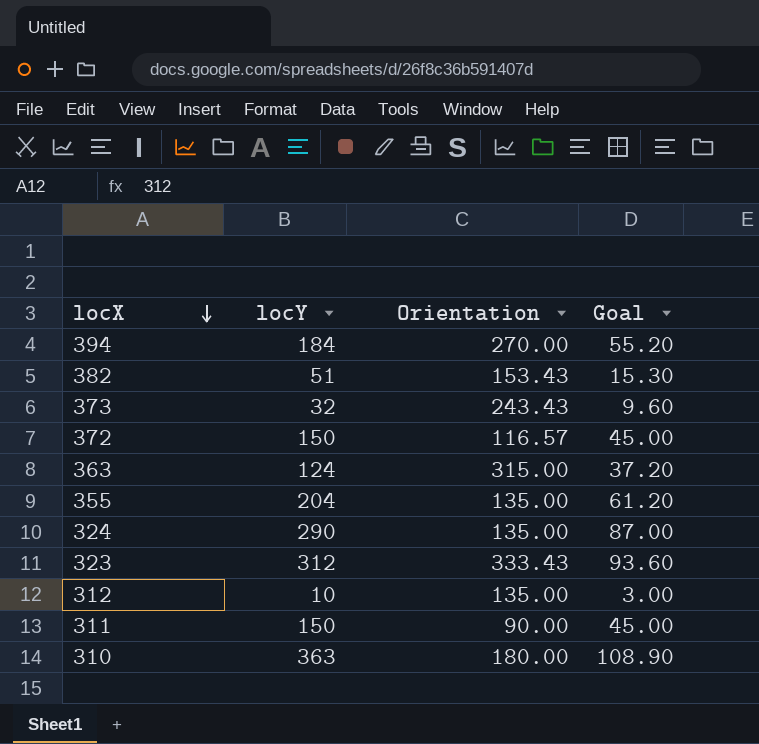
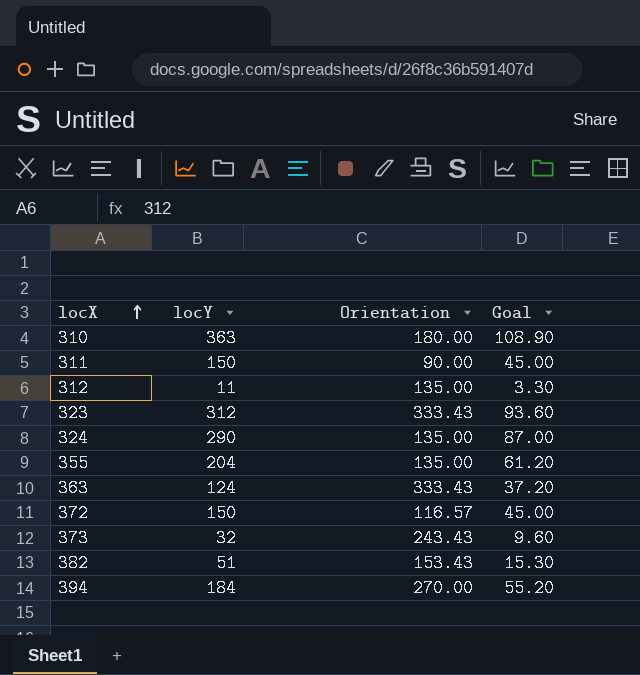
row order: locX descending -> locX ascending
312 | locY: 10 -> 11
312 | Goal: 3.00 -> 3.30
363 | Orientation: 315.00 -> 333.43

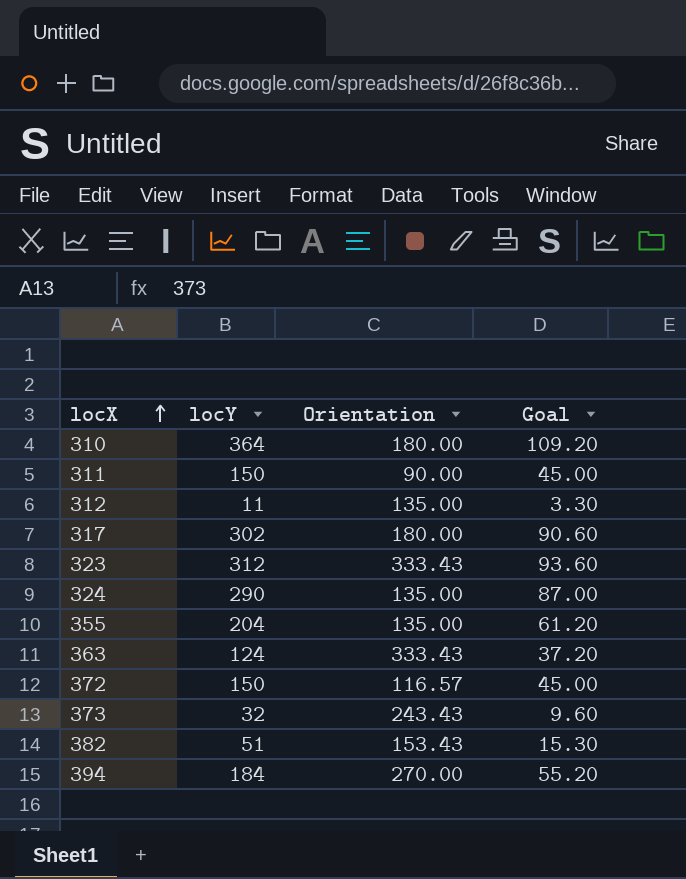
310 | locY: 363 -> 364
310 | Goal: 108.90 -> 109.20
row 317: none -> 302 | 180.00 | 90.60

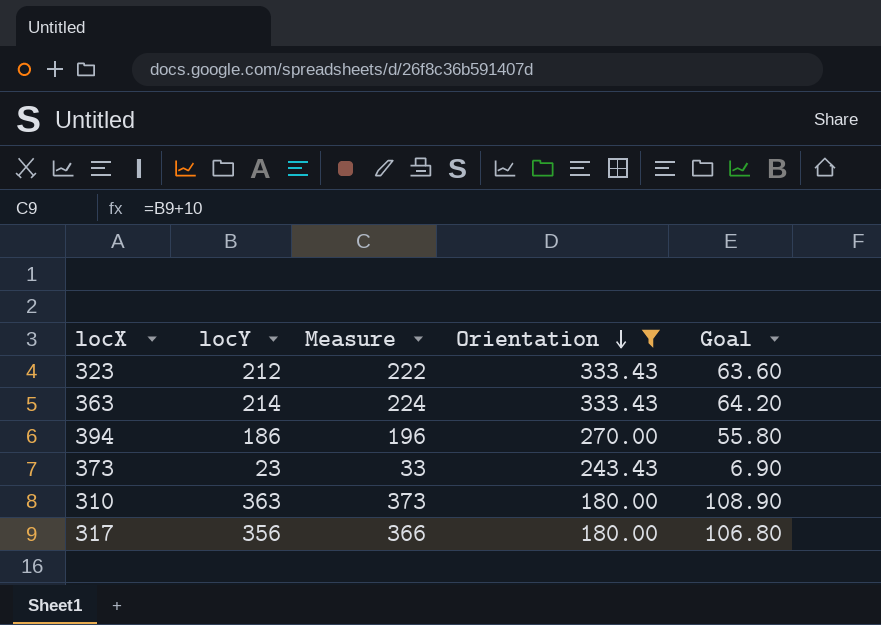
filter: none -> Orientation >= 180.00
row order: locX ascending -> Orientation descending
column Measure | formula: none -> [locY] + 10
323 | locY: 312 -> 212
323 | Goal: 93.60 -> 63.60
363 | locY: 124 -> 214
363 | Goal: 37.20 -> 64.20
394 | locY: 184 -> 186
394 | Goal: 55.20 -> 55.80
373 | locY: 32 -> 23
373 | Goal: 9.60 -> 6.90
310 | locY: 364 -> 363
310 | Goal: 109.20 -> 108.90
317 | locY: 302 -> 356
317 | Goal: 90.60 -> 106.80

